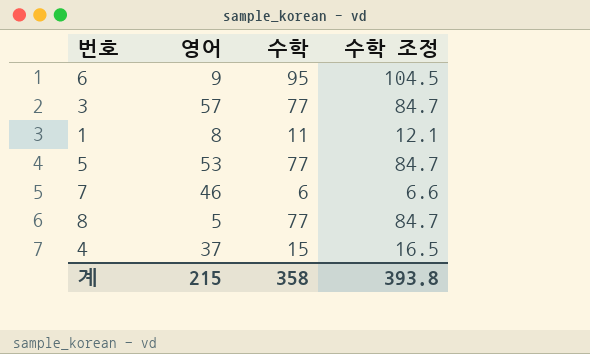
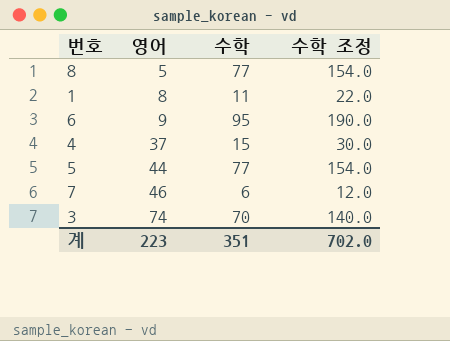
row order: none -> 영어 ascending
column 수학 조정 | formula: [수학] * 1.1 -> [수학] * 2
5 | 영어: 53 -> 44
3 | 영어: 57 -> 74
3 | 수학: 77 -> 70
계 | 영어: 215 -> 223
계 | 수학: 358 -> 351
계 | 수학 조정: 393.8 -> 702.0

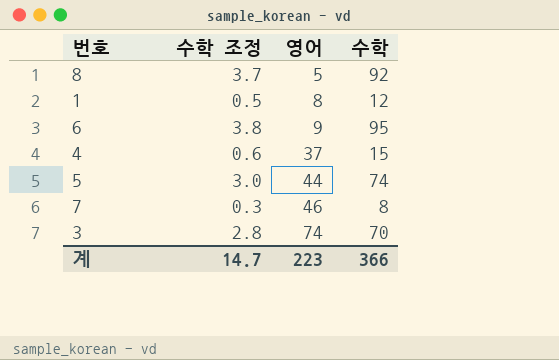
column 수학 조정 | formula: [수학] * 2 -> [수학] * 0.04
column 수학 조정 | position: 4 -> 2
8 | 수학: 77 -> 92
1 | 수학: 11 -> 12
5 | 수학: 77 -> 74
7 | 수학: 6 -> 8
계 | 수학 조정: 702.0 -> 14.7
계 | 수학: 351 -> 366

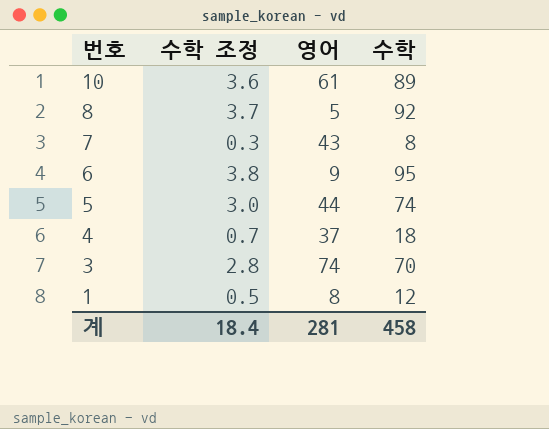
row order: 영어 ascending -> 번호 descending
row 10: none -> 3.6 | 61 | 89
7 | 영어: 46 -> 43
4 | 수학 조정: 0.6 -> 0.7
4 | 수학: 15 -> 18
계 | 수학 조정: 14.7 -> 18.4
계 | 영어: 223 -> 281
계 | 수학: 366 -> 458

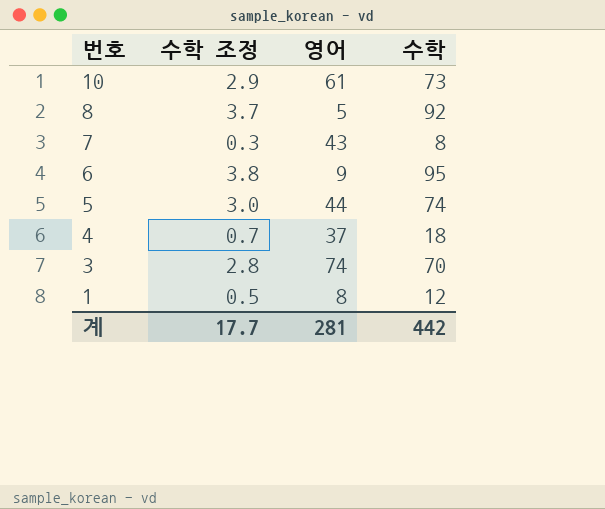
10 | 수학 조정: 3.6 -> 2.9
10 | 수학: 89 -> 73
계 | 수학 조정: 18.4 -> 17.7
계 | 수학: 458 -> 442

